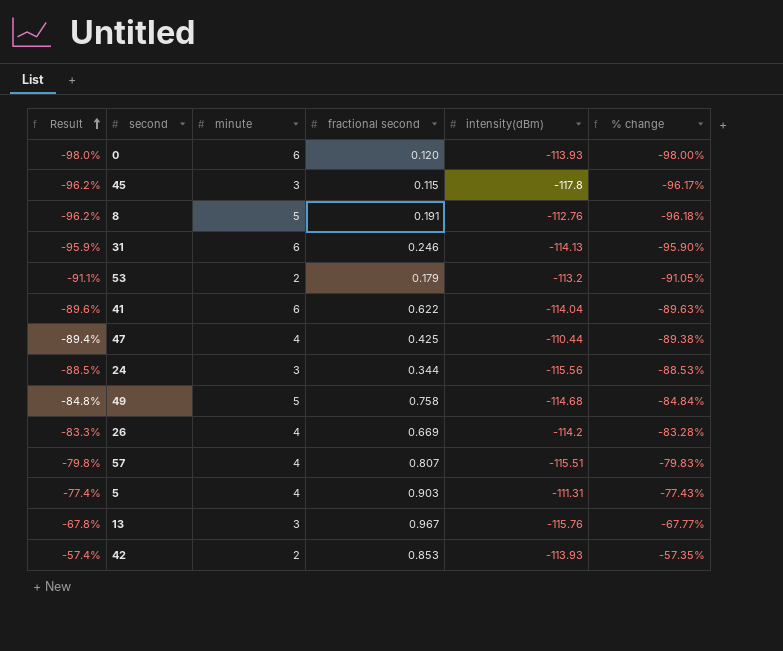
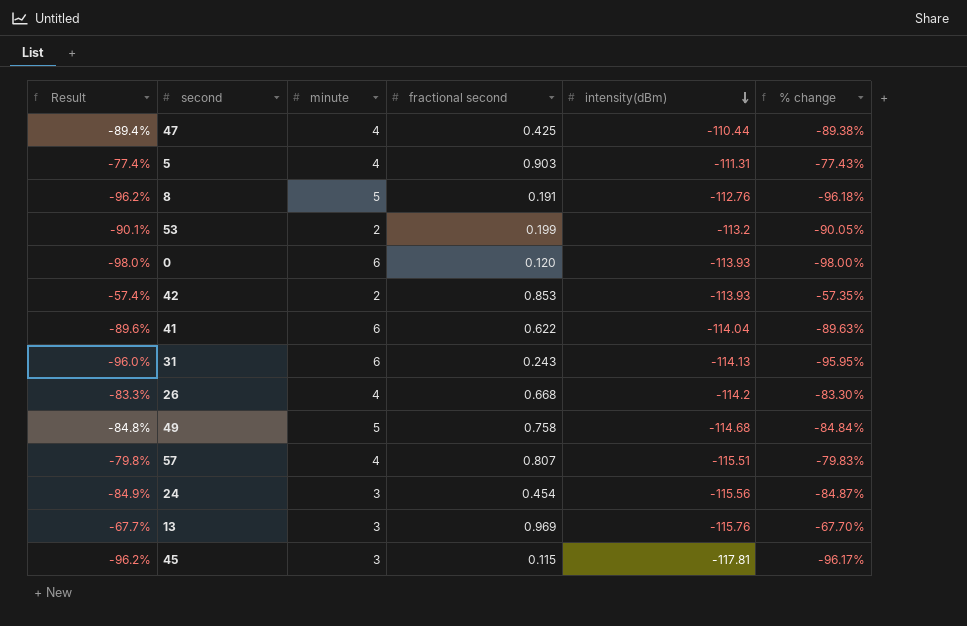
row order: Result ascending -> intensity(dBm) descending
53 | Result: -91.1% -> -90.1%
53 | fractional second: 0.179 -> 0.199
53 | % change: -91.05% -> -90.05%
31 | Result: -95.9% -> -96.0%
31 | fractional second: 0.246 -> 0.243
31 | % change: -95.90% -> -95.95%
26 | fractional second: 0.669 -> 0.668
26 | % change: -83.28% -> -83.30%
24 | Result: -88.5% -> -84.9%
24 | fractional second: 0.344 -> 0.454
24 | % change: -88.53% -> -84.87%
13 | Result: -67.8% -> -67.7%
13 | fractional second: 0.967 -> 0.969
13 | % change: -67.77% -> -67.70%
45 | intensity(dBm): -117.8 -> -117.81

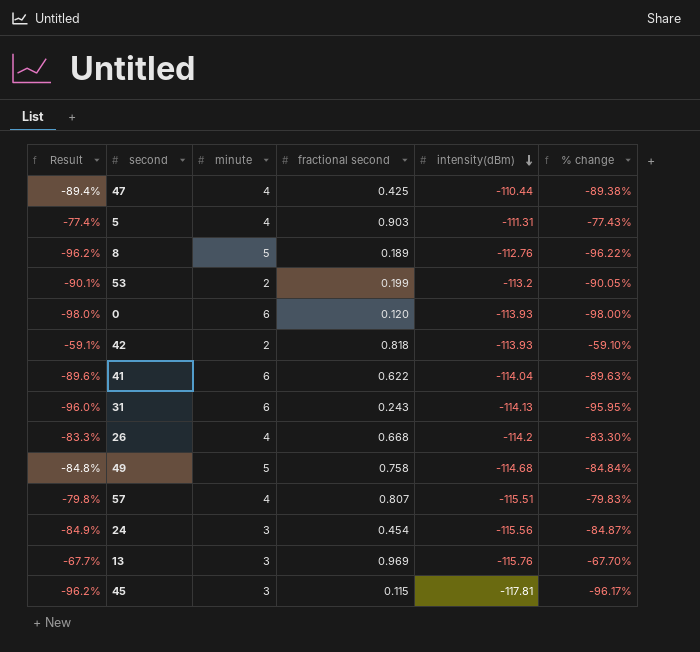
8 | fractional second: 0.191 -> 0.189
8 | % change: -96.18% -> -96.22%
42 | Result: -57.4% -> -59.1%
42 | fractional second: 0.853 -> 0.818
42 | % change: -57.35% -> -59.10%

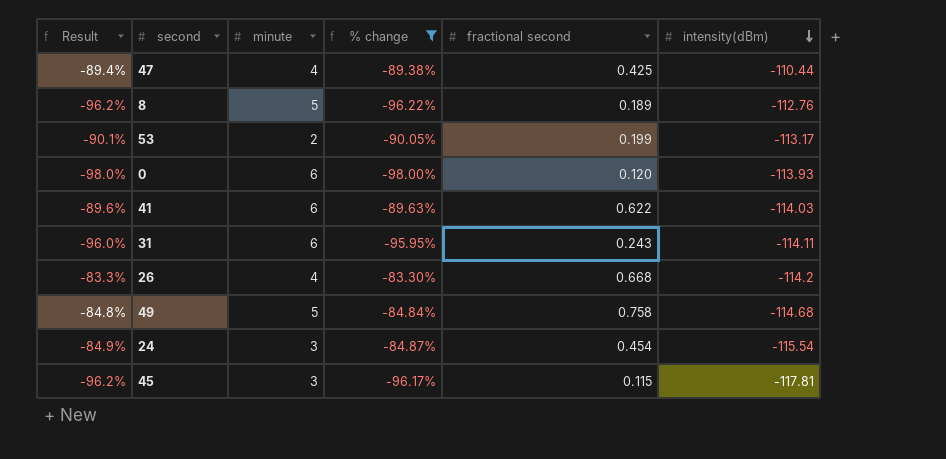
filter: none -> % change <= -83.30%
column % change | position: 6 -> 4
53 | intensity(dBm): -113.2 -> -113.17
41 | intensity(dBm): -114.04 -> -114.03
31 | intensity(dBm): -114.13 -> -114.11
24 | intensity(dBm): -115.56 -> -115.54

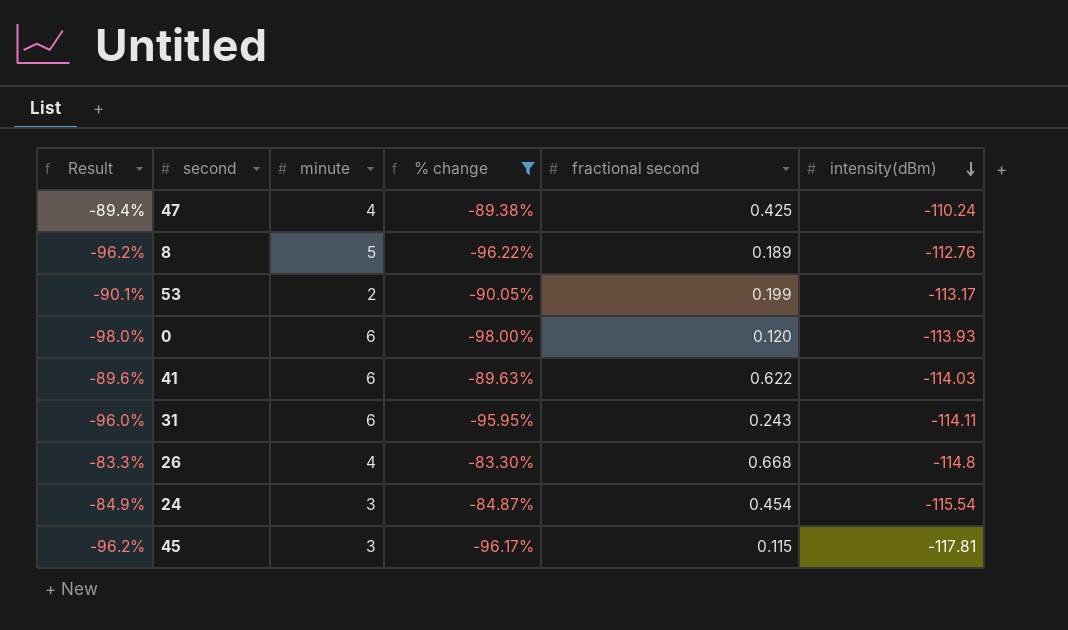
row 49: -84.8% | 5 | -84.84% | 0.758 | -114.68 -> none
47 | intensity(dBm): -110.44 -> -110.24
26 | intensity(dBm): -114.2 -> -114.8

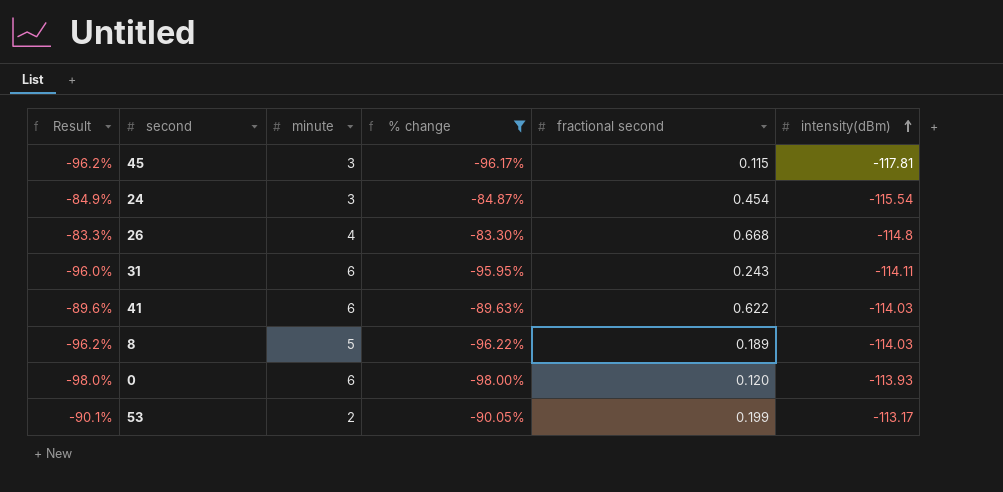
row order: intensity(dBm) descending -> intensity(dBm) ascending
row 47: -89.4% | 4 | -89.38% | 0.425 | -110.24 -> none
8 | intensity(dBm): -112.76 -> -114.03

